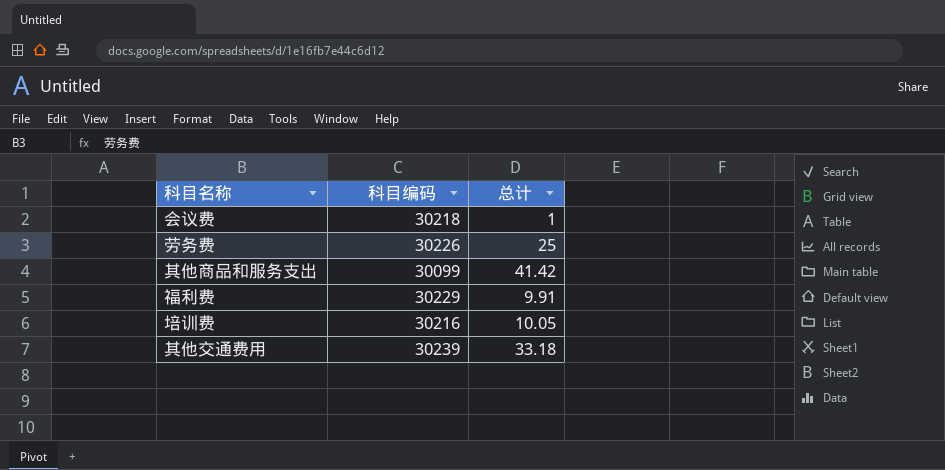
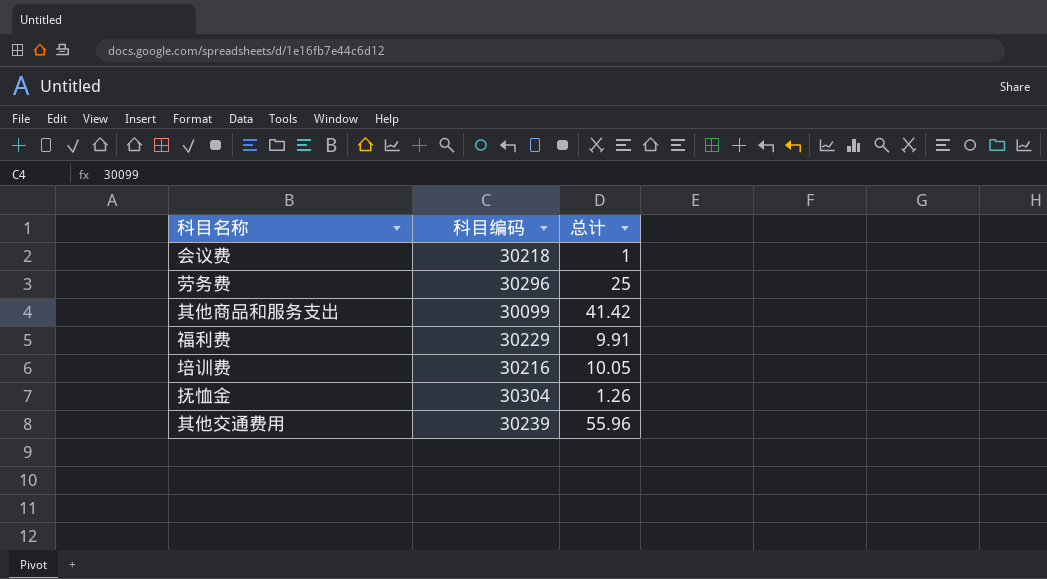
劳务费 | 科目编码: 30226 -> 30296
row 抚恤金: none -> 30304 | 1.26
其他交通费用 | 总计: 33.18 -> 55.96

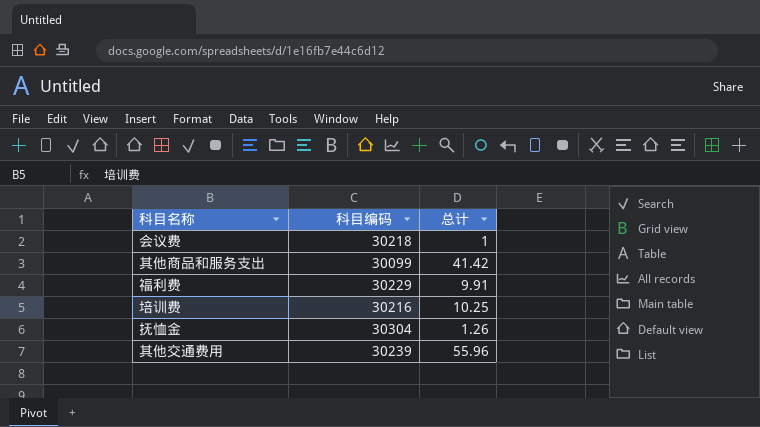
row 劳务费: 30296 | 25 -> none
培训费 | 总计: 10.05 -> 10.25

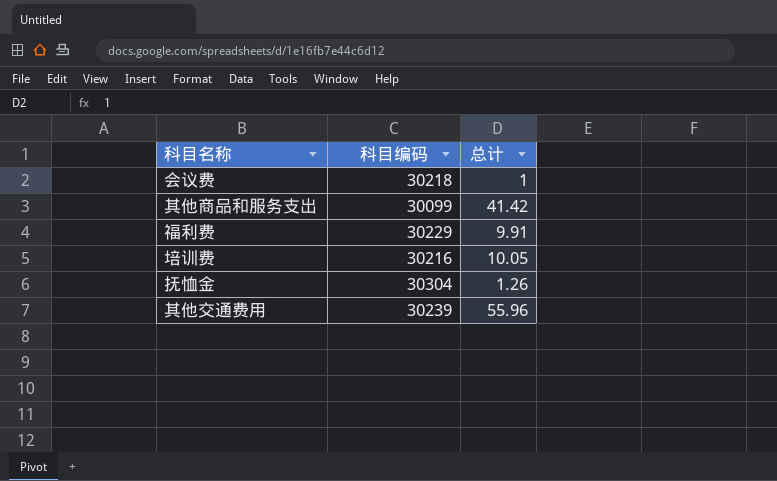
培训费 | 总计: 10.25 -> 10.05

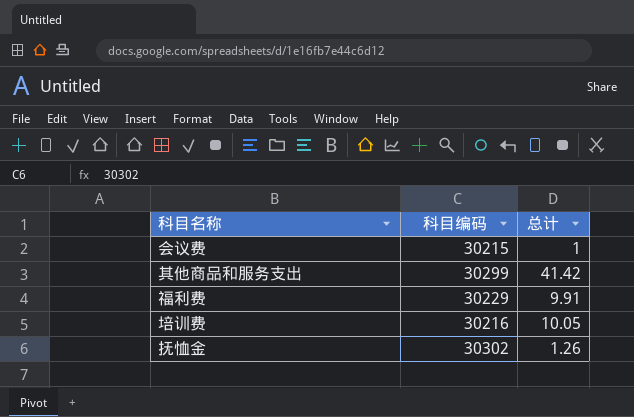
row 其他交通费用: 30239 | 55.96 -> none
会议费 | 科目编码: 30218 -> 30215
其他商品和服务支出 | 科目编码: 30099 -> 30299
抚恤金 | 科目编码: 30304 -> 30302

